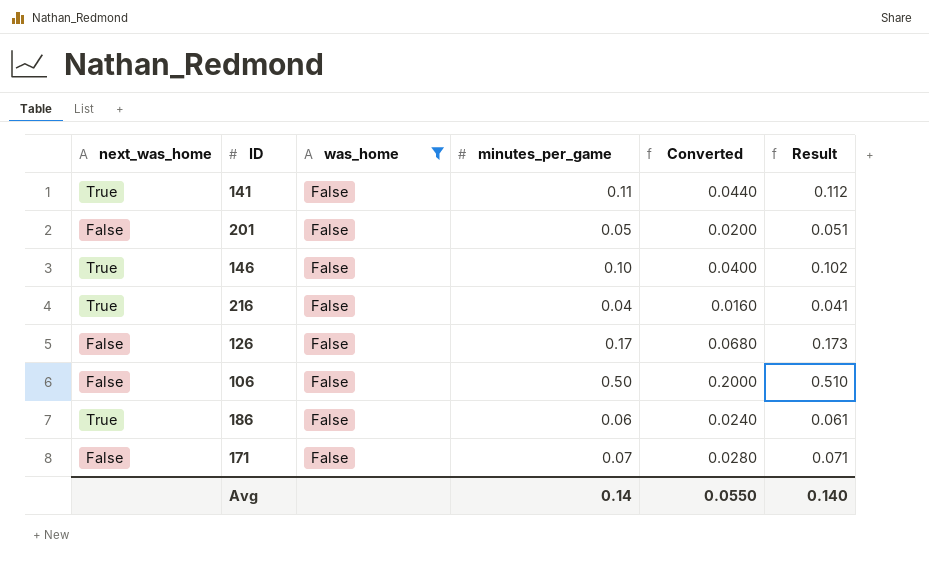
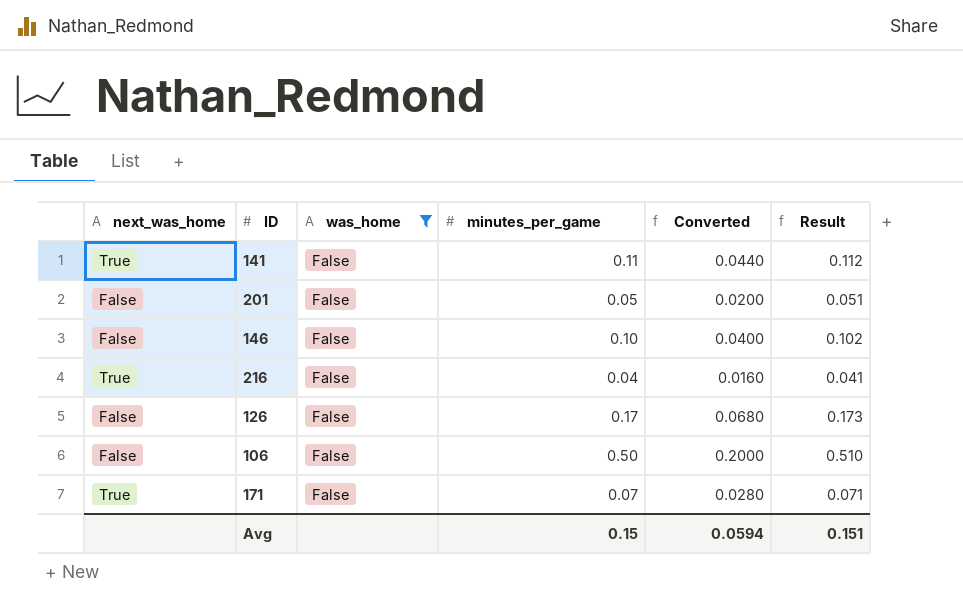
row 186: True | False | 0.06 | 0.0240 | 0.061 -> none
146 | next_was_home: True -> False
171 | next_was_home: False -> True
Avg | minutes_per_game: 0.14 -> 0.15
Avg | Converted: 0.0550 -> 0.0594
Avg | Result: 0.140 -> 0.151

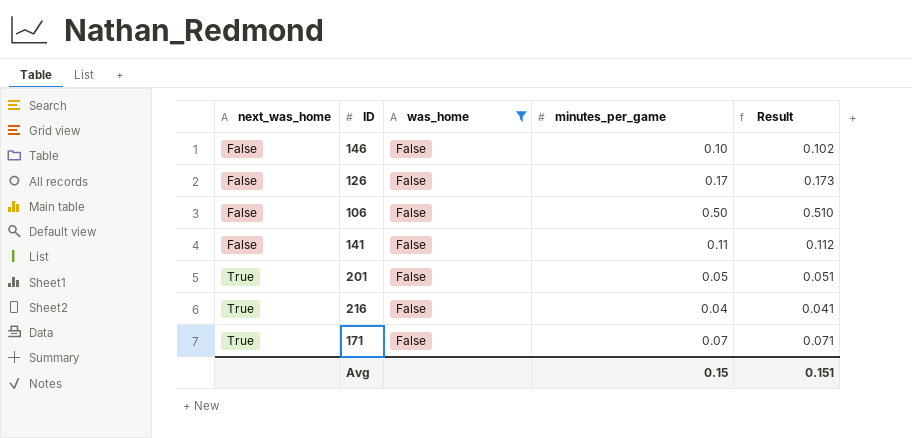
row order: none -> next_was_home ascending
column Converted | formula: [minutes_per_game] * 0.4 -> none
141 | next_was_home: True -> False
201 | next_was_home: False -> True

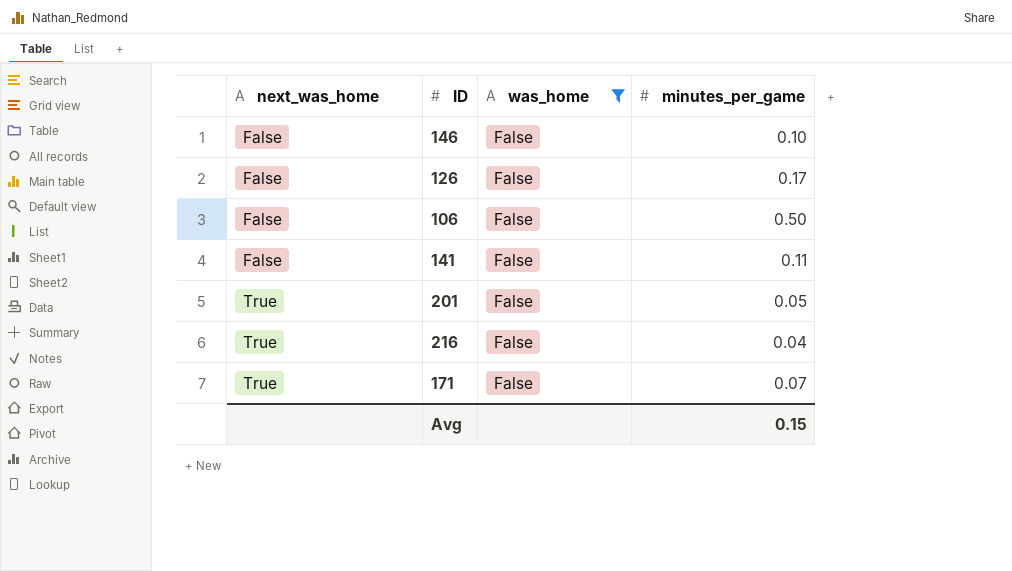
column Result | formula: [minutes_per_game] * 1.02 -> none

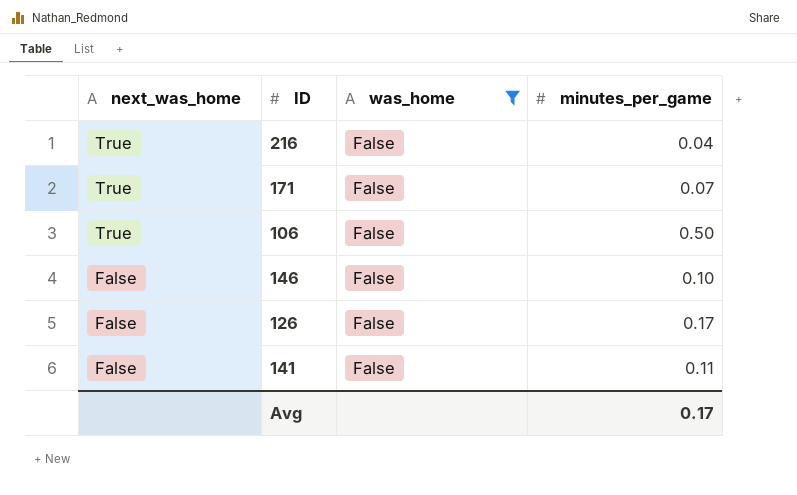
row order: next_was_home ascending -> next_was_home descending
row 201: True | False | 0.05 -> none
106 | next_was_home: False -> True
Avg | minutes_per_game: 0.15 -> 0.17

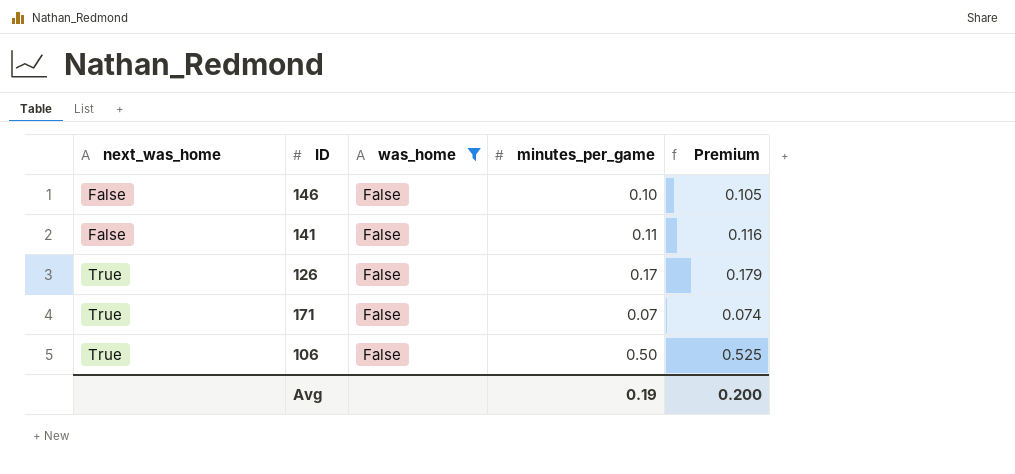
row order: next_was_home descending -> next_was_home ascending
column Premium | formula: none -> [minutes_per_game] * 1.05
row 216: True | False | 0.04 -> none
126 | next_was_home: False -> True
Avg | minutes_per_game: 0.17 -> 0.19

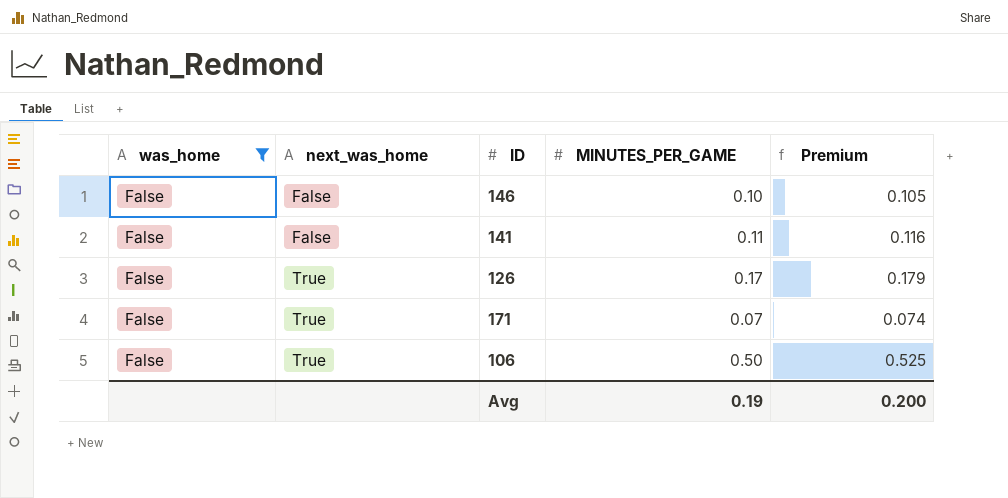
column was_home | position: 3 -> 1
column name: minutes_per_game -> MINUTES_PER_GAME

